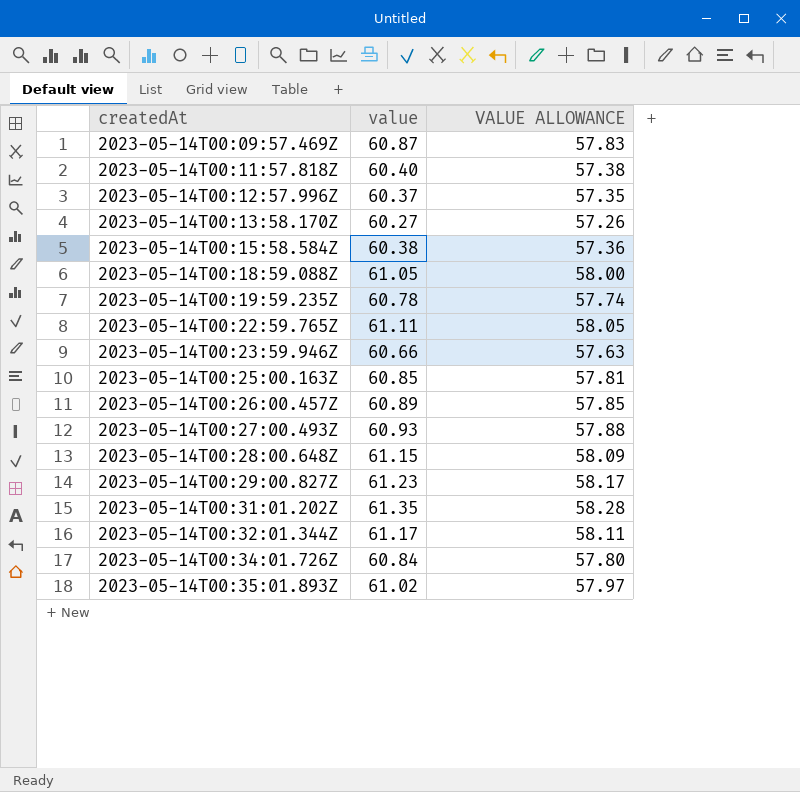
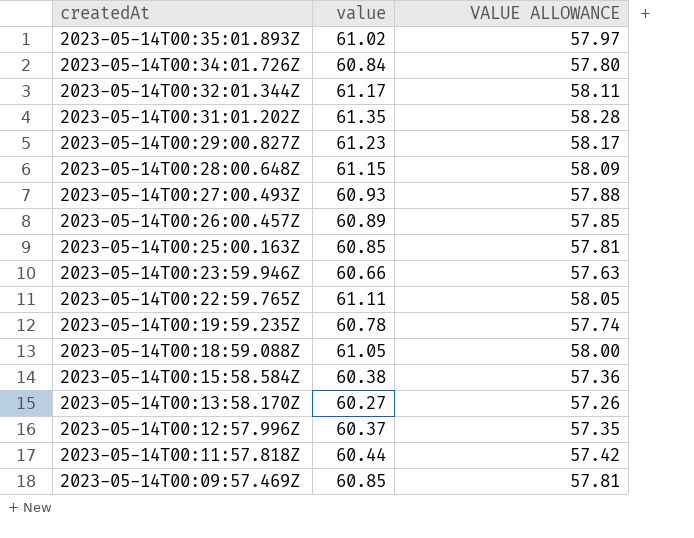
row order: createdAt ascending -> createdAt descending
2023-05-14T00:11:57.818Z | value: 60.40 -> 60.44
2023-05-14T00:11:57.818Z | VALUE ALLOWANCE: 57.38 -> 57.42
2023-05-14T00:09:57.469Z | value: 60.87 -> 60.85
2023-05-14T00:09:57.469Z | VALUE ALLOWANCE: 57.83 -> 57.81

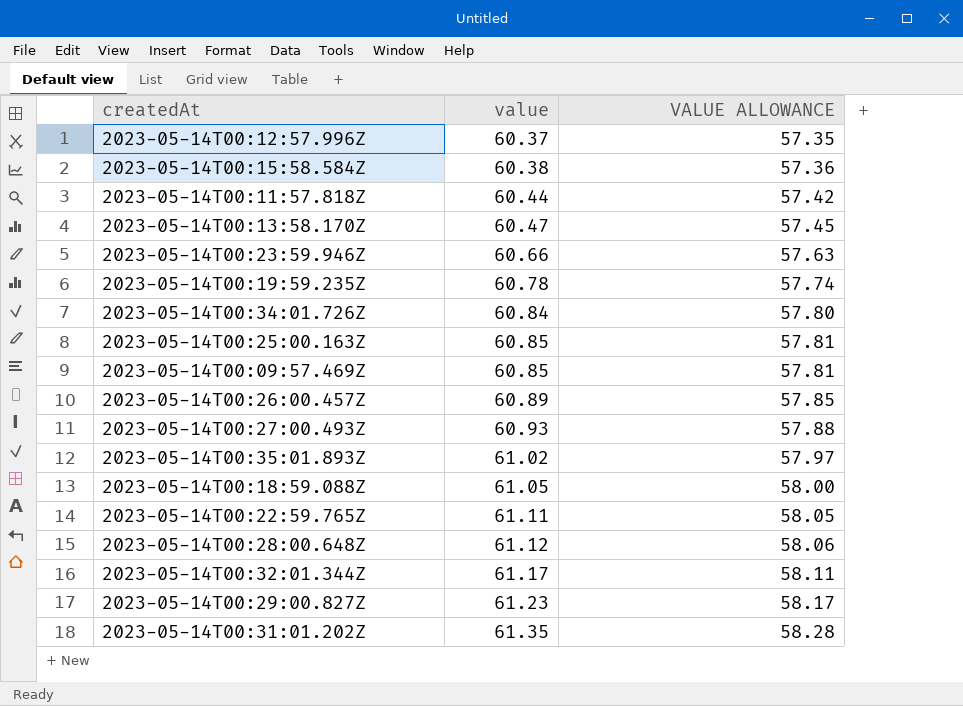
row order: createdAt descending -> value ascending
2023-05-14T00:13:58.170Z | value: 60.27 -> 60.47
2023-05-14T00:13:58.170Z | VALUE ALLOWANCE: 57.26 -> 57.45
2023-05-14T00:28:00.648Z | value: 61.15 -> 61.12
2023-05-14T00:28:00.648Z | VALUE ALLOWANCE: 58.09 -> 58.06

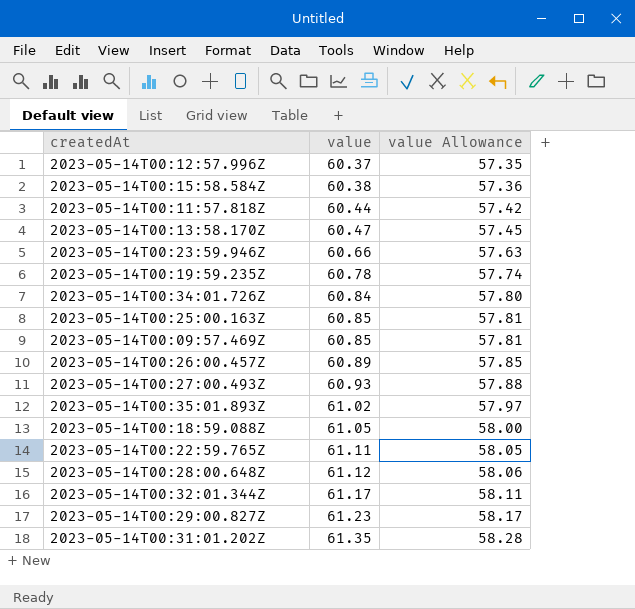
column name: VALUE ALLOWANCE -> value Allowance

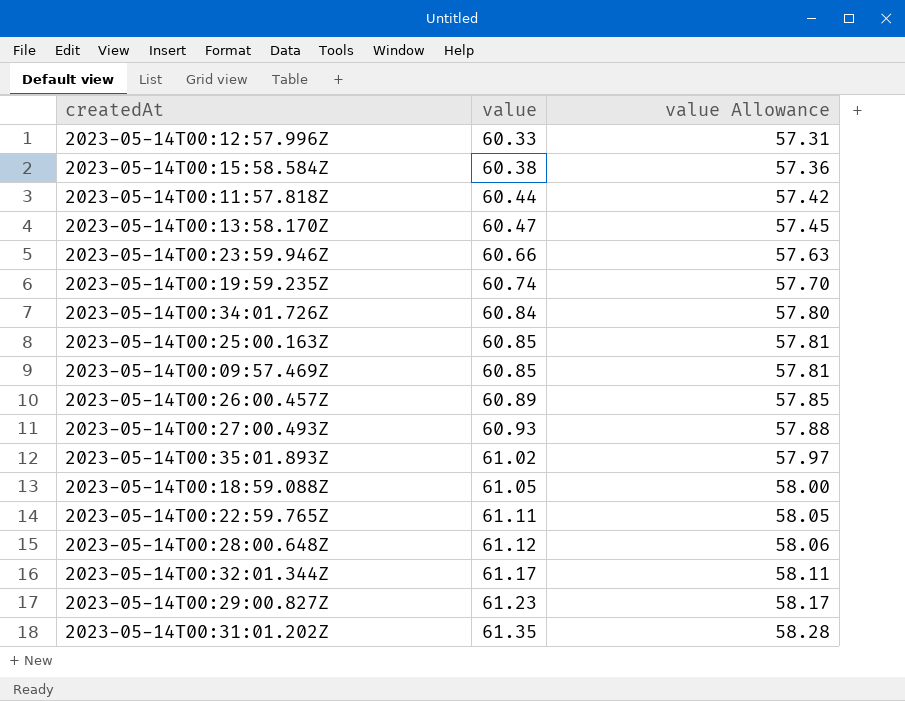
2023-05-14T00:12:57.996Z | value: 60.37 -> 60.33
2023-05-14T00:12:57.996Z | value Allowance: 57.35 -> 57.31
2023-05-14T00:19:59.235Z | value: 60.78 -> 60.74
2023-05-14T00:19:59.235Z | value Allowance: 57.74 -> 57.70

